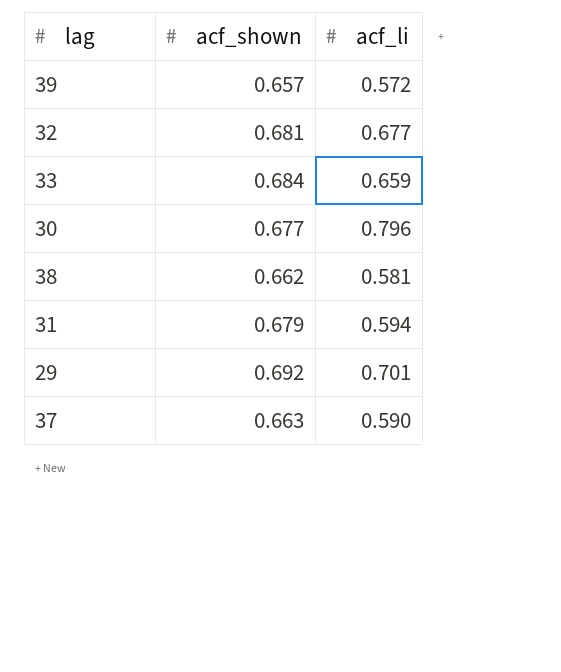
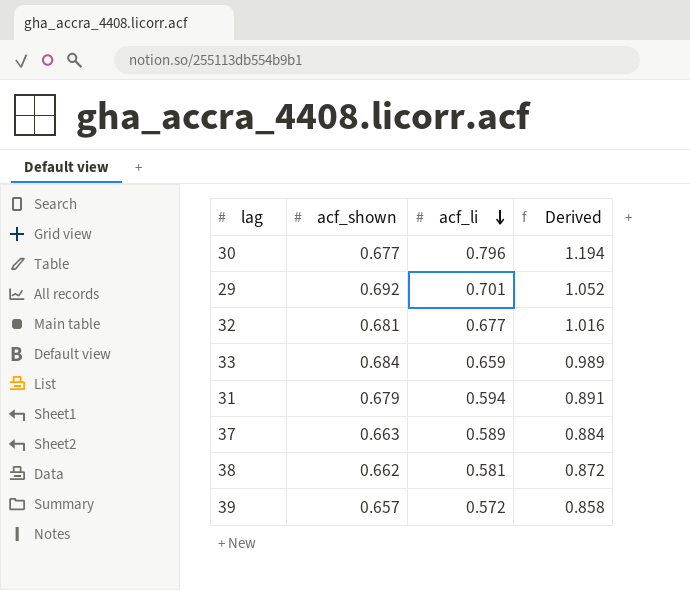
row order: none -> acf_li descending
column Derived | formula: none -> [acf_li] * 1.5
37 | acf_li: 0.590 -> 0.589

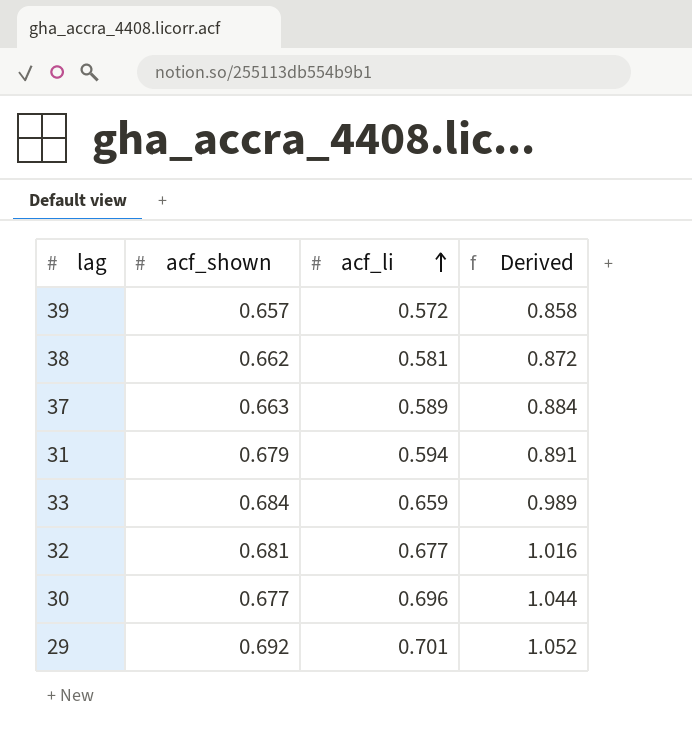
row order: acf_li descending -> acf_li ascending
30 | acf_li: 0.796 -> 0.696
30 | Derived: 1.194 -> 1.044

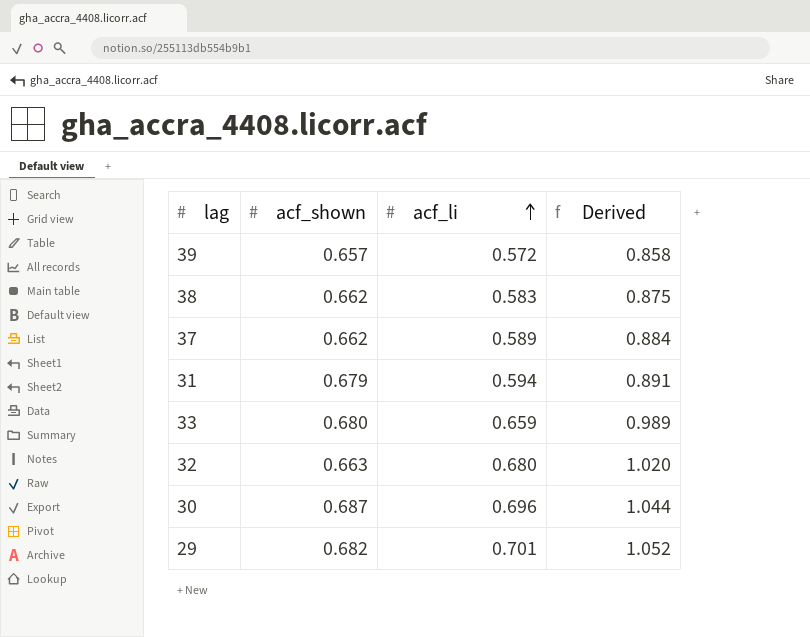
38 | acf_li: 0.581 -> 0.583
38 | Derived: 0.872 -> 0.875
37 | acf_shown: 0.663 -> 0.662
33 | acf_shown: 0.684 -> 0.680
32 | acf_shown: 0.681 -> 0.663
32 | acf_li: 0.677 -> 0.680
32 | Derived: 1.016 -> 1.020
30 | acf_shown: 0.677 -> 0.687
29 | acf_shown: 0.692 -> 0.682

